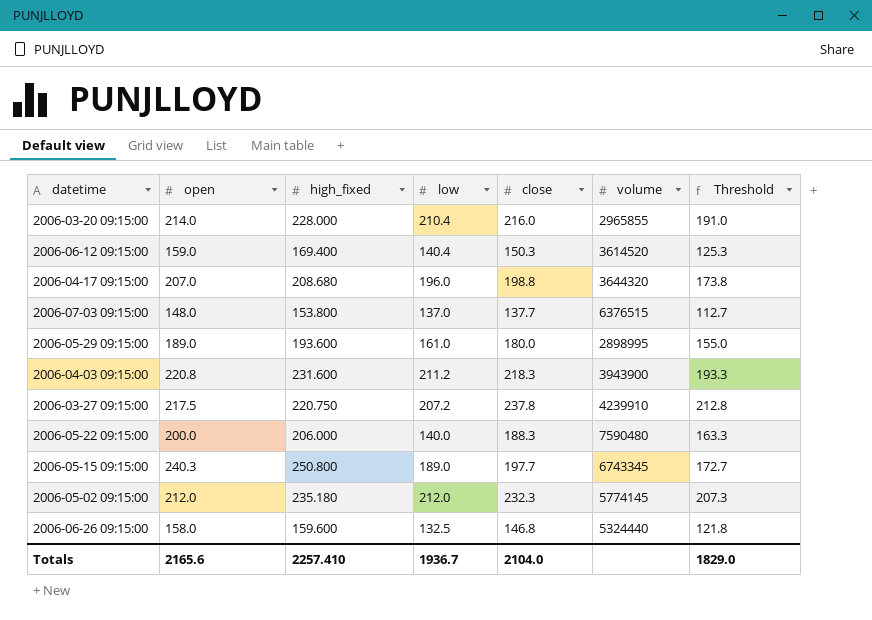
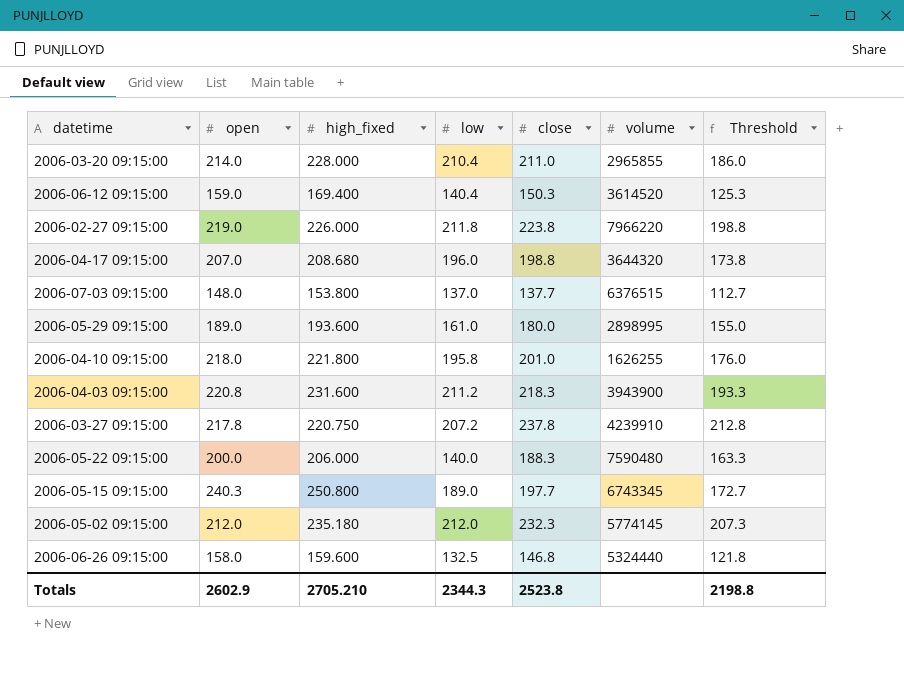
2006-03-20 09:15:00 | close: 216.0 -> 211.0
2006-03-20 09:15:00 | Threshold: 191.0 -> 186.0
row 2006-02-27 09:15:00: none -> 219.0 | 226.000 | 211.8 | 223.8 | 7966220 | 198.8
row 2006-04-10 09:15:00: none -> 218.0 | 221.800 | 195.8 | 201.0 | 1626255 | 176.0
2006-03-27 09:15:00 | open: 217.5 -> 217.8
Totals | open: 2165.6 -> 2602.9
Totals | high_fixed: 2257.410 -> 2705.210
Totals | low: 1936.7 -> 2344.3
Totals | close: 2104.0 -> 2523.8
Totals | Threshold: 1829.0 -> 2198.8

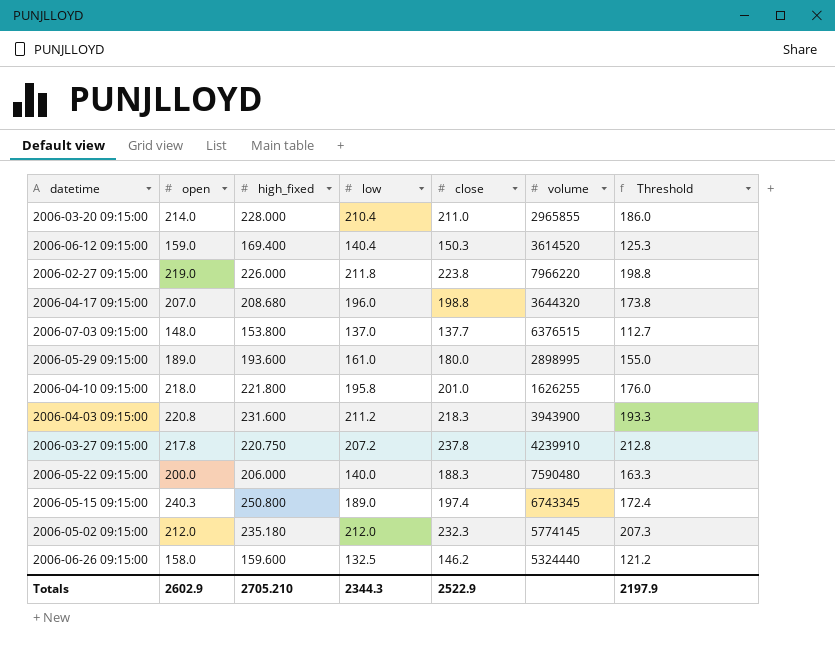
2006-05-15 09:15:00 | close: 197.7 -> 197.4
2006-05-15 09:15:00 | Threshold: 172.7 -> 172.4
2006-06-26 09:15:00 | close: 146.8 -> 146.2
2006-06-26 09:15:00 | Threshold: 121.8 -> 121.2
Totals | close: 2523.8 -> 2522.9
Totals | Threshold: 2198.8 -> 2197.9

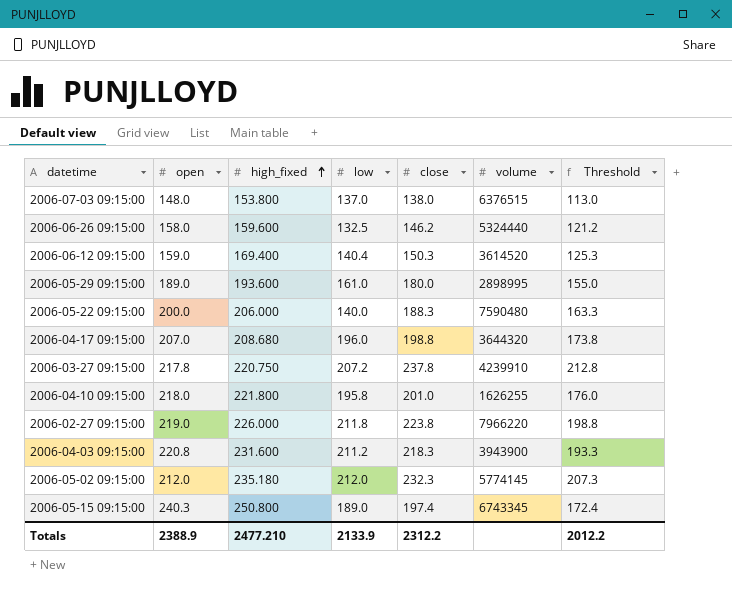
row order: none -> high_fixed ascending
row 2006-03-20 09:15:00: 214.0 | 228.000 | 210.4 | 211.0 | 2965855 | 186.0 -> none
2006-07-03 09:15:00 | close: 137.7 -> 138.0
2006-07-03 09:15:00 | Threshold: 112.7 -> 113.0
Totals | open: 2602.9 -> 2388.9
Totals | high_fixed: 2705.210 -> 2477.210
Totals | low: 2344.3 -> 2133.9
Totals | close: 2522.9 -> 2312.2
Totals | Threshold: 2197.9 -> 2012.2

